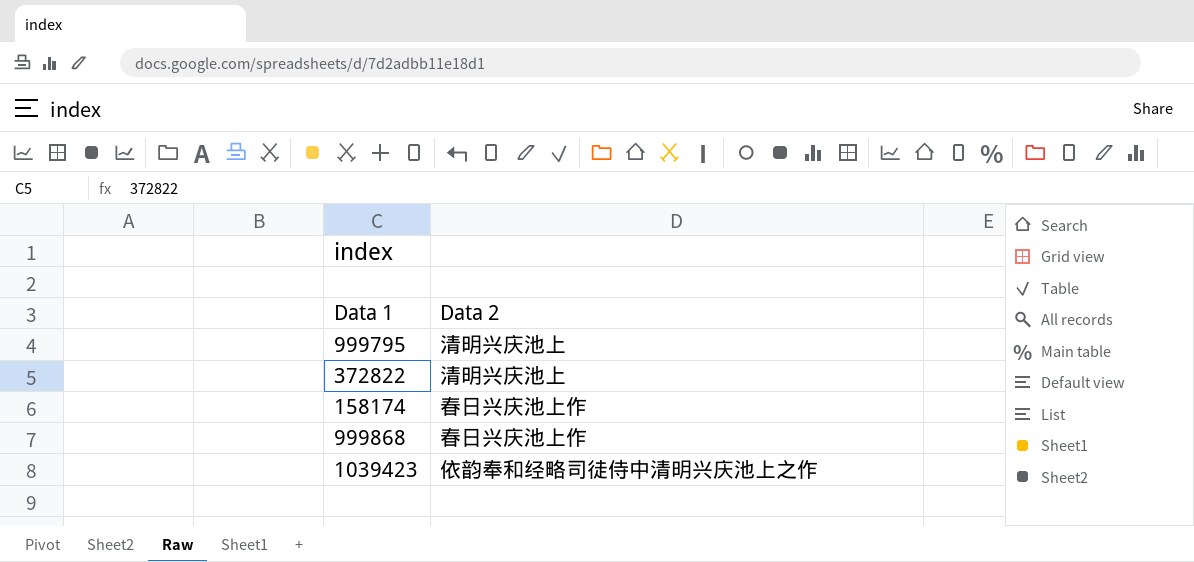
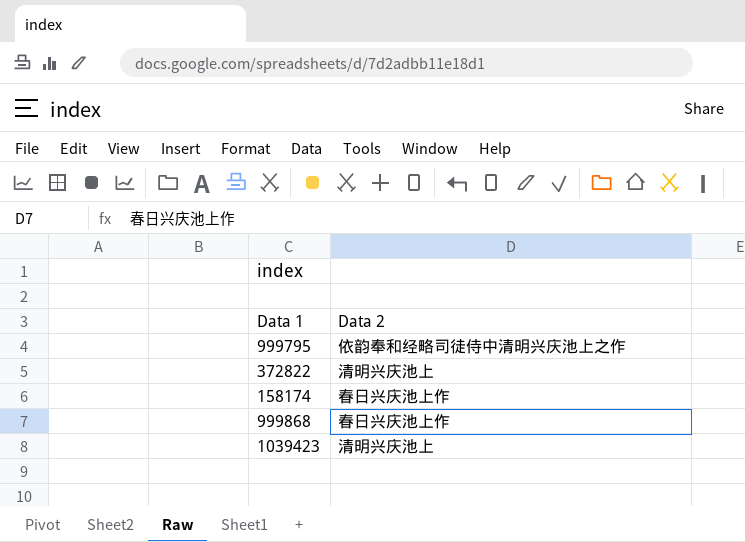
999795 | Data 2: 清明兴庆池上 -> 依韵奉和经略司徒侍中清明兴庆池上之作
1039423 | Data 2: 依韵奉和经略司徒侍中清明兴庆池上之作 -> 清明兴庆池上

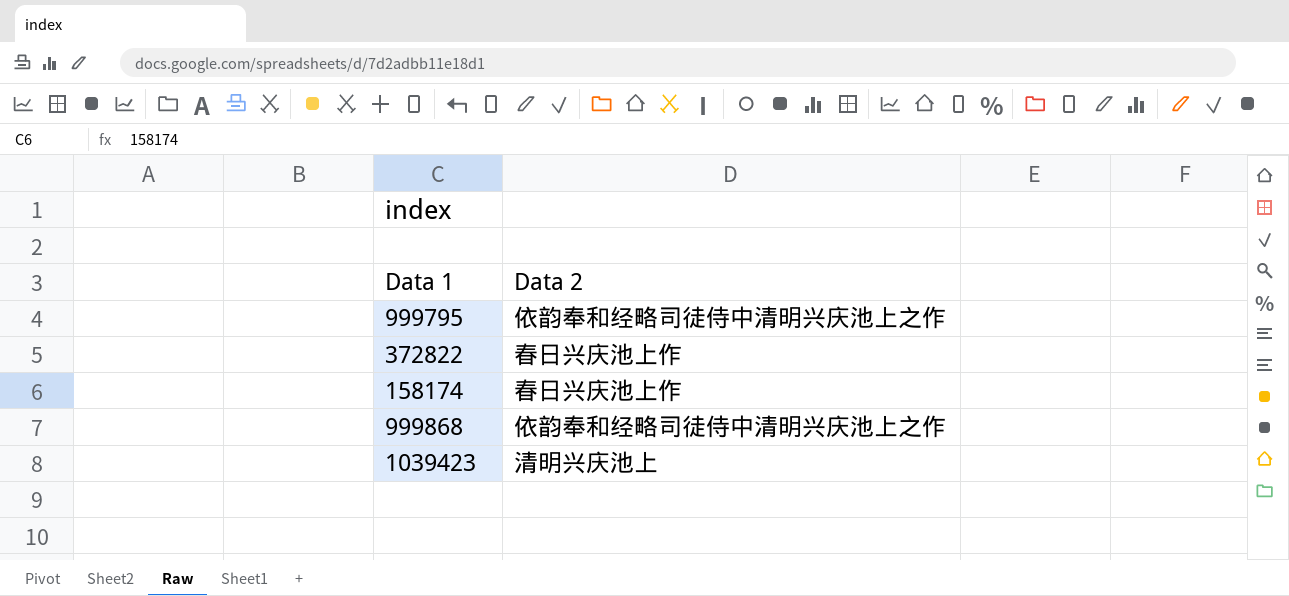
372822 | Data 2: 清明兴庆池上 -> 春日兴庆池上作
999868 | Data 2: 春日兴庆池上作 -> 依韵奉和经略司徒侍中清明兴庆池上之作

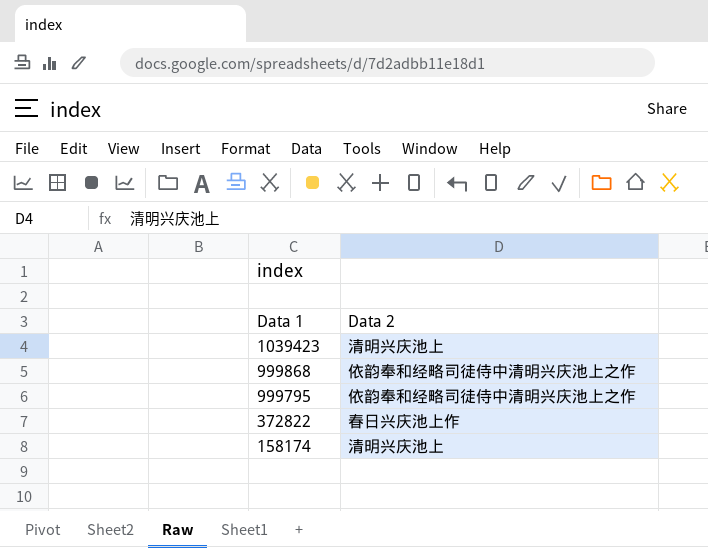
row order: none -> Data 1 descending
158174 | Data 2: 春日兴庆池上作 -> 清明兴庆池上

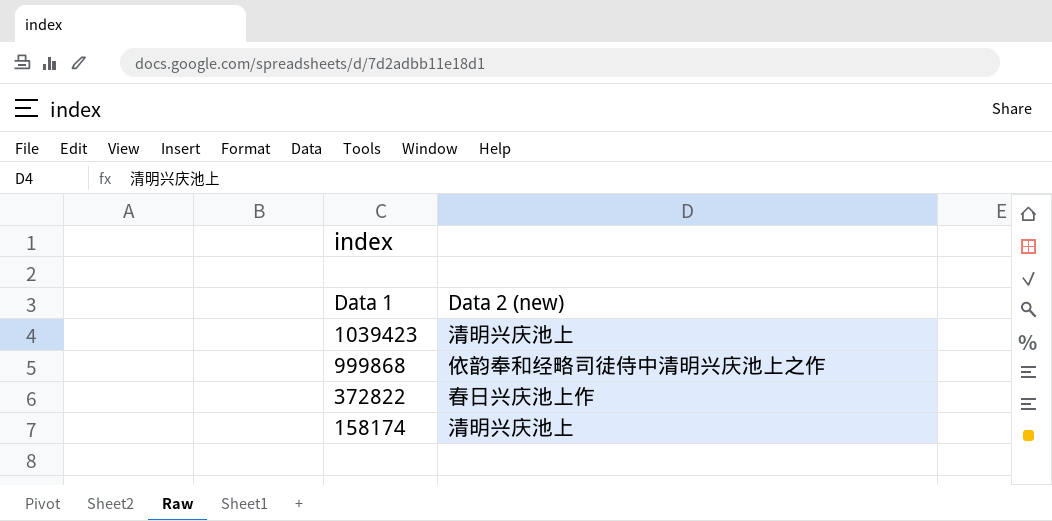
column name: Data 2 -> Data 2 (new)
row 999795: 依韵奉和经略司徒侍中清明兴庆池上之作 -> none

